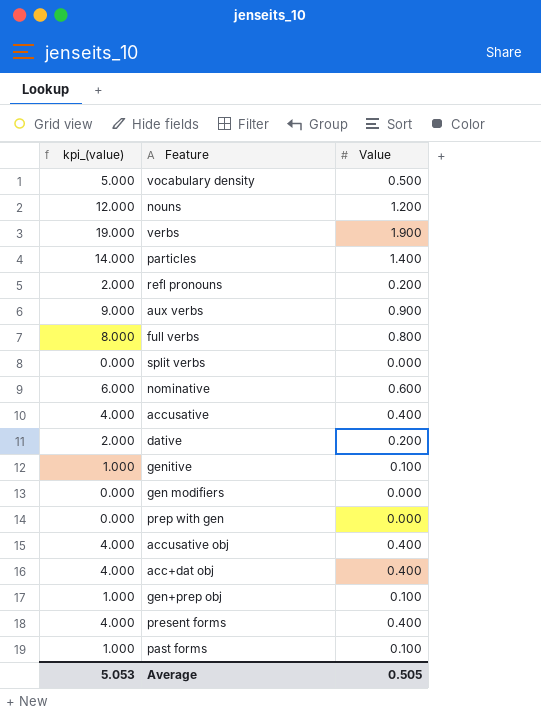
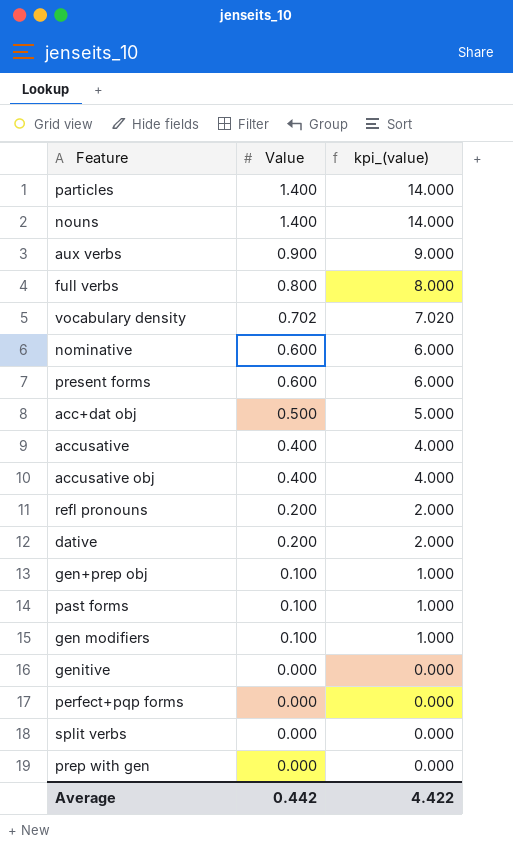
row order: none -> Value descending
column kpi_(value) | position: 1 -> 3
row verbs: 19.000 | 1.900 -> none
nouns | Value: 1.200 -> 1.400
nouns | kpi_(value): 12.000 -> 14.000
vocabulary density | Value: 0.500 -> 0.702
vocabulary density | kpi_(value): 5.000 -> 7.020
present forms | Value: 0.400 -> 0.600
present forms | kpi_(value): 4.000 -> 6.000
acc+dat obj | Value: 0.400 -> 0.500
acc+dat obj | kpi_(value): 4.000 -> 5.000
gen modifiers | Value: 0.000 -> 0.100
gen modifiers | kpi_(value): 0.000 -> 1.000
genitive | Value: 0.100 -> 0.000
genitive | kpi_(value): 1.000 -> 0.000
row perfect+pqp forms: none -> 0.000 | 0.000
Average | Value: 0.505 -> 0.442
Average | kpi_(value): 5.053 -> 4.422

